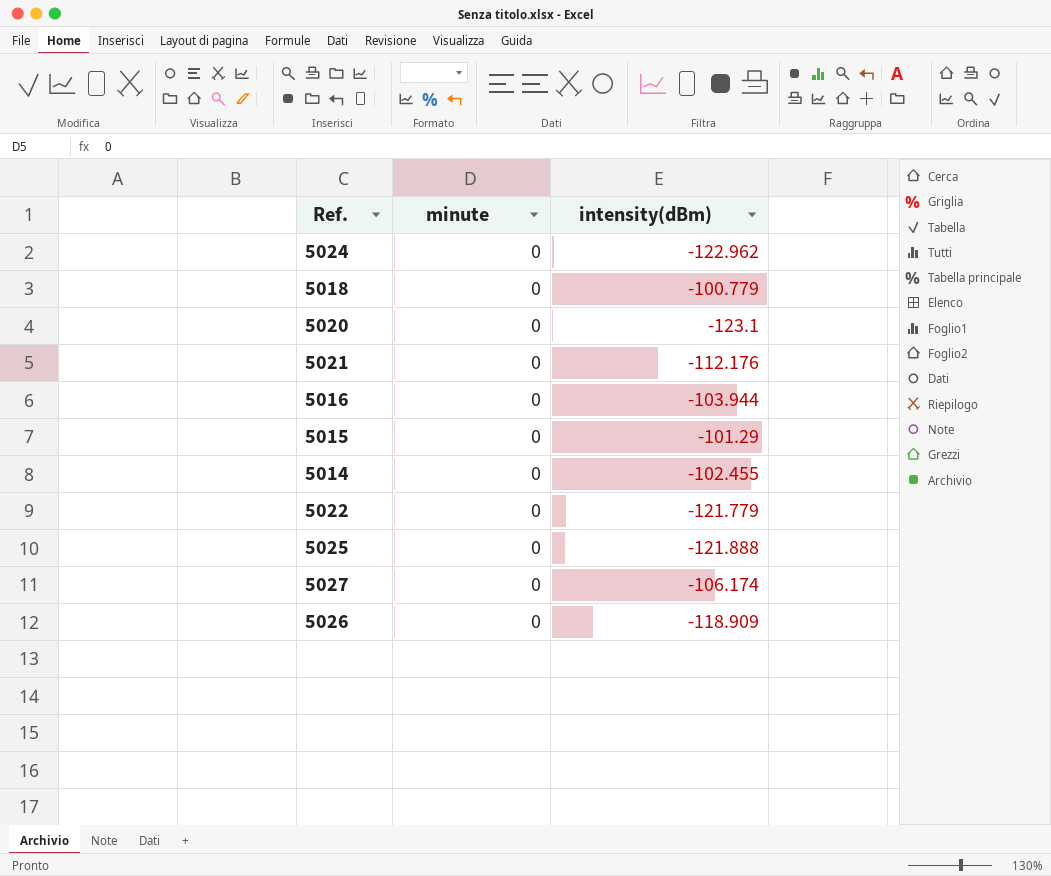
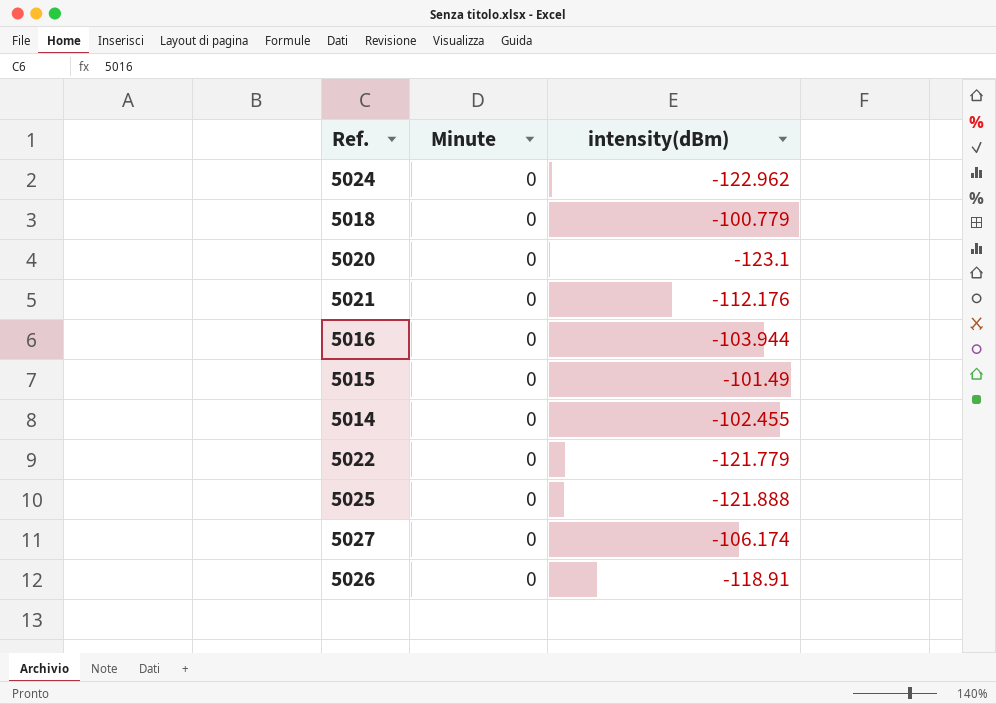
column name: minute -> Minute
5015 | intensity(dBm): -101.29 -> -101.49
5026 | intensity(dBm): -118.909 -> -118.91

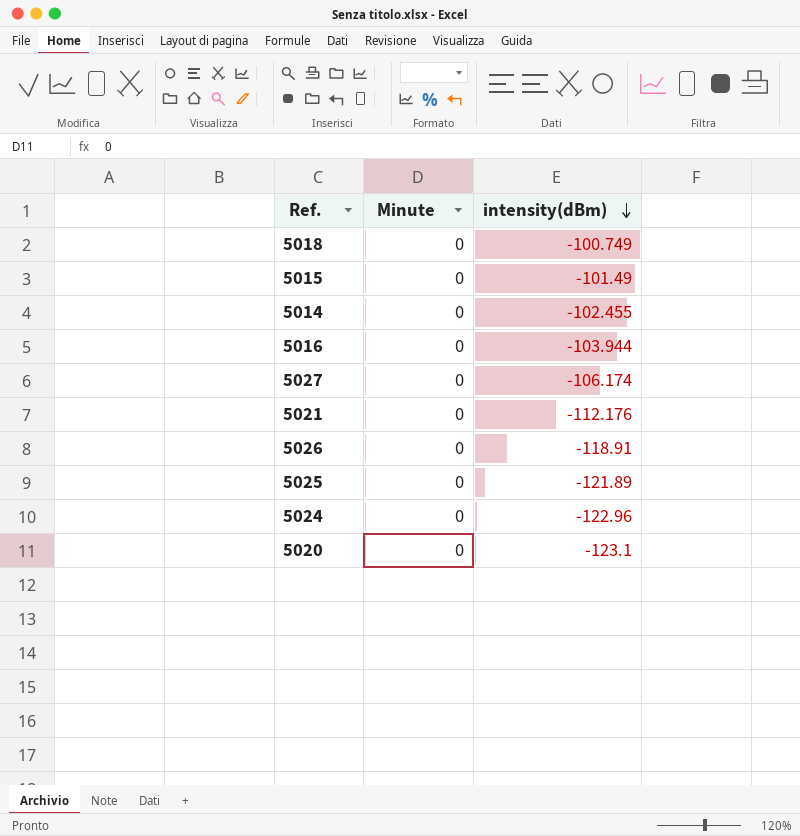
row order: none -> intensity(dBm) descending
row 5022: 0 | -121.779 -> none
5018 | intensity(dBm): -100.779 -> -100.749
5025 | intensity(dBm): -121.888 -> -121.89
5024 | intensity(dBm): -122.962 -> -122.96

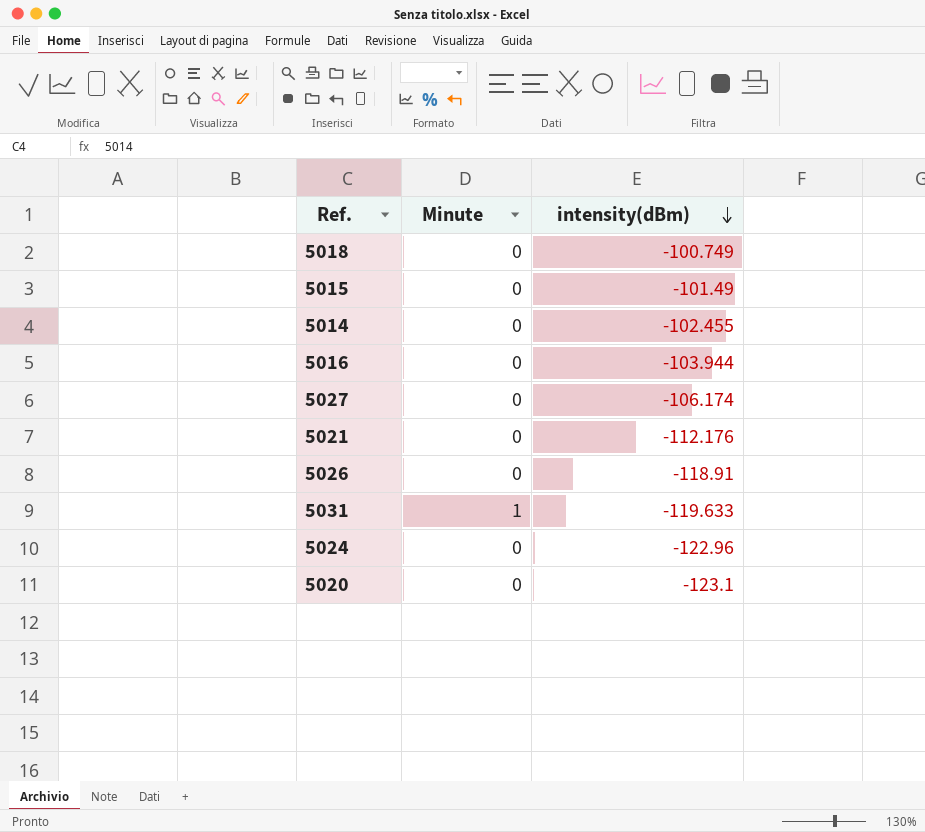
row 5025: 0 | -121.89 -> none
row 5031: none -> 1 | -119.633

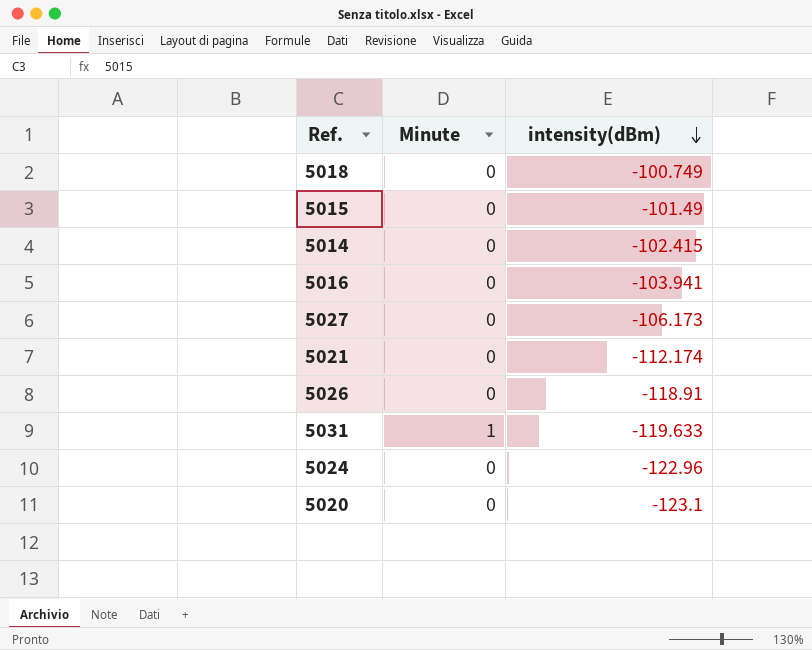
5014 | intensity(dBm): -102.455 -> -102.415
5016 | intensity(dBm): -103.944 -> -103.941
5027 | intensity(dBm): -106.174 -> -106.173
5021 | intensity(dBm): -112.176 -> -112.174

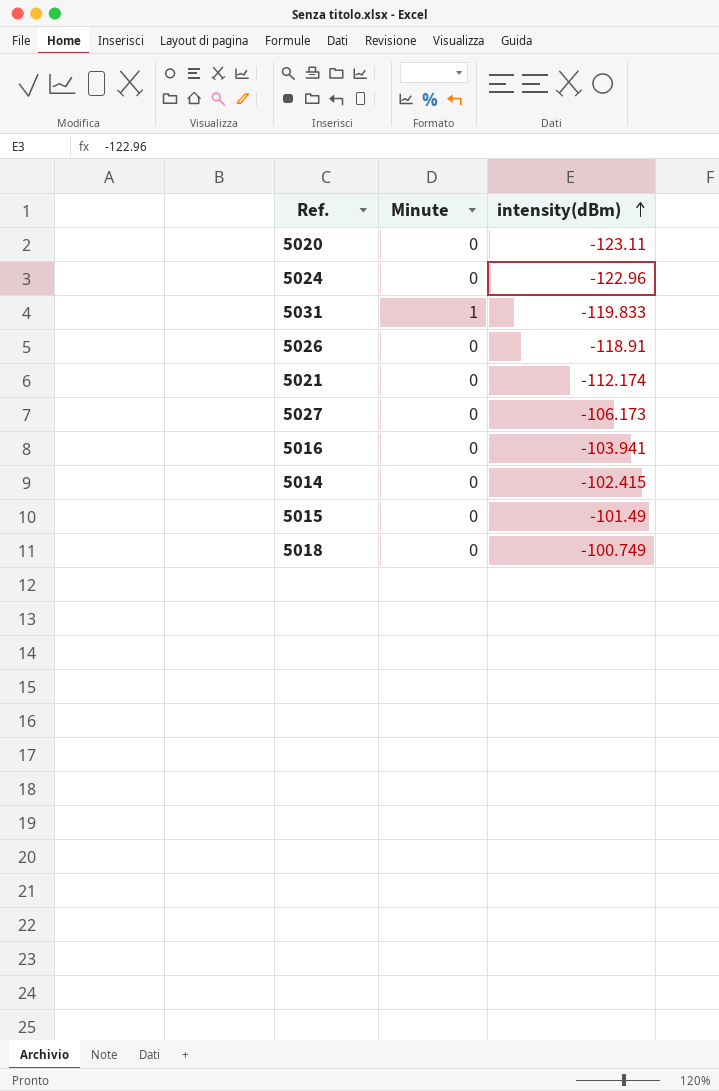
row order: intensity(dBm) descending -> intensity(dBm) ascending
5020 | intensity(dBm): -123.1 -> -123.11
5031 | intensity(dBm): -119.633 -> -119.833

